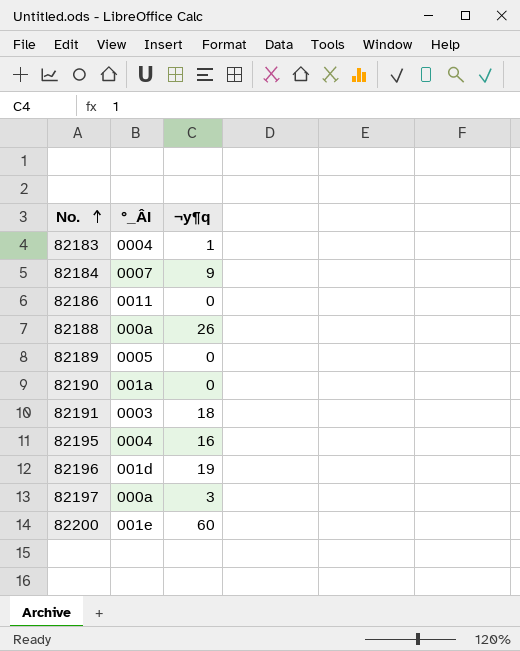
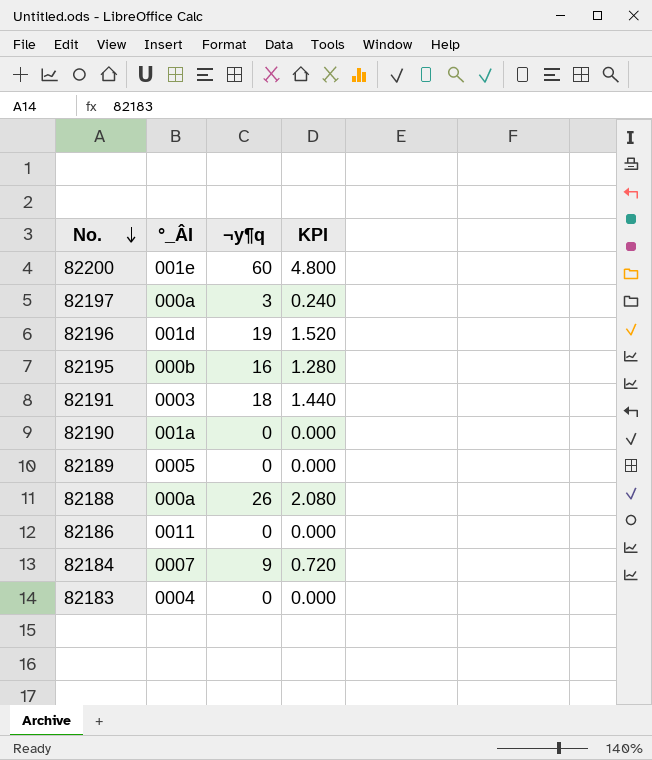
row order: No. ascending -> No. descending
column KPI | formula: none -> [¬y¶q] * 0.08
82195 | °_ÂI: 0004 -> 000b
82183 | ¬y¶q: 1 -> 0

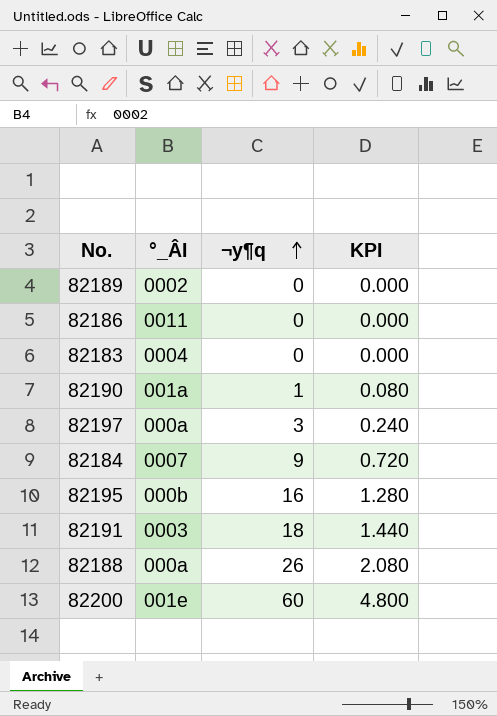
row order: No. descending -> ¬y¶q ascending
row 82196: 001d | 19 | 1.520 -> none
82189 | °_ÂI: 0005 -> 0002
82190 | ¬y¶q: 0 -> 1
82190 | KPI: 0.000 -> 0.080

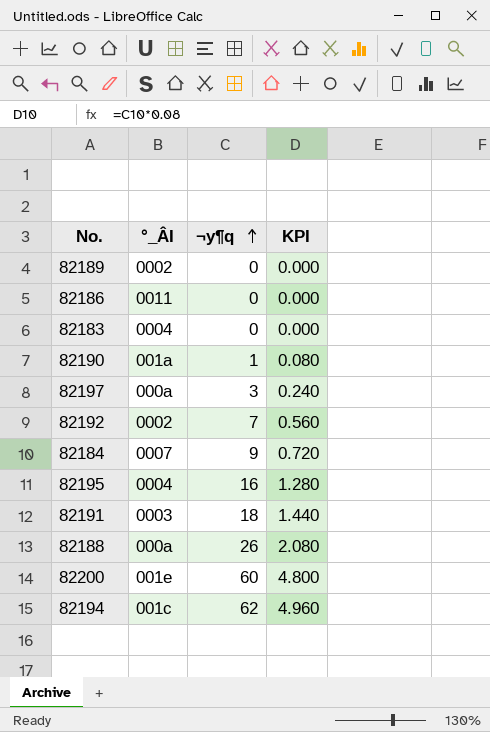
row 82192: none -> 0002 | 7 | 0.560
82195 | °_ÂI: 000b -> 0004
row 82194: none -> 001c | 62 | 4.960

